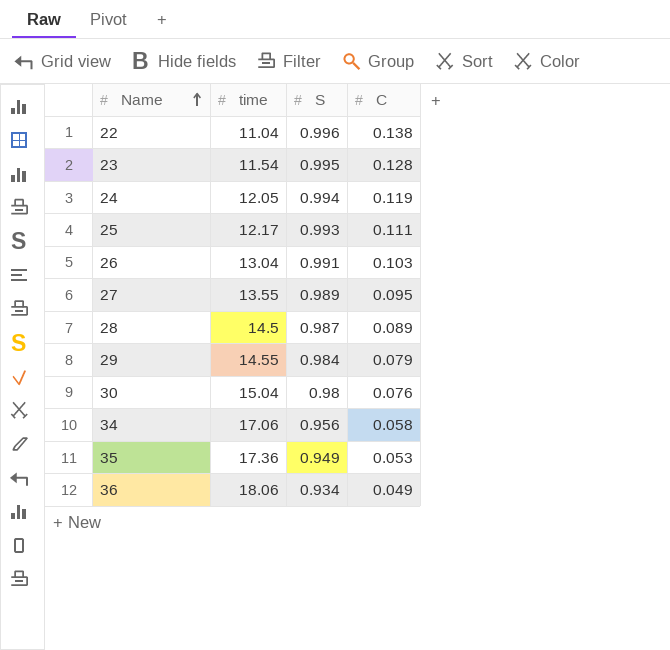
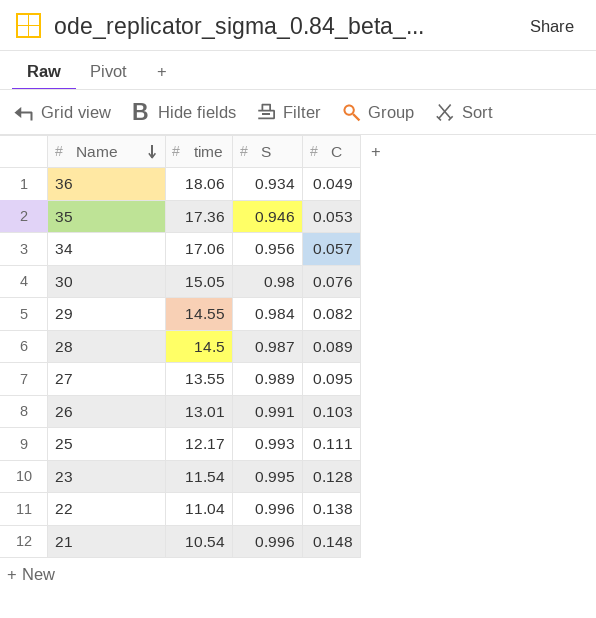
row order: Name ascending -> Name descending
row 24: 12.05 | 0.994 | 0.119 -> none
35 | S: 0.949 -> 0.946
34 | C: 0.058 -> 0.057
30 | time: 15.04 -> 15.05
29 | C: 0.079 -> 0.082
26 | time: 13.04 -> 13.01
row 21: none -> 10.54 | 0.996 | 0.148

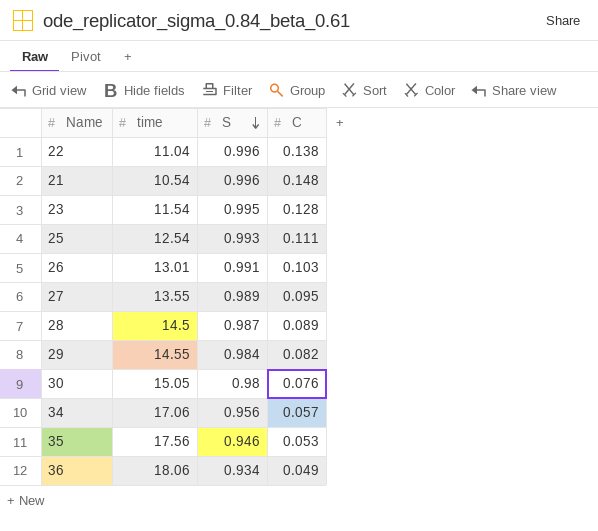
row order: Name descending -> S descending
25 | time: 12.17 -> 12.54
35 | time: 17.36 -> 17.56

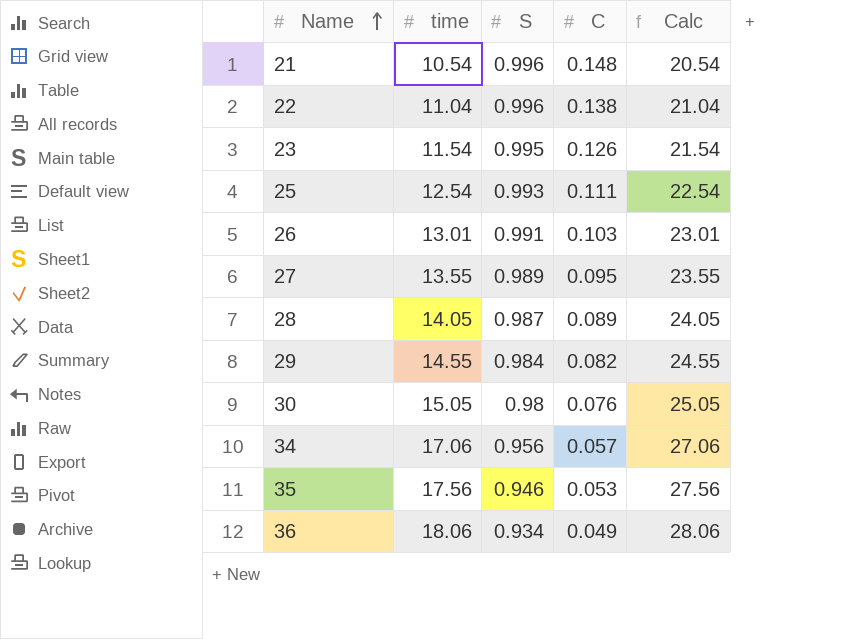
row order: S descending -> Name ascending
column Calc | formula: none -> [time] + 10
23 | C: 0.128 -> 0.126
28 | time: 14.5 -> 14.05

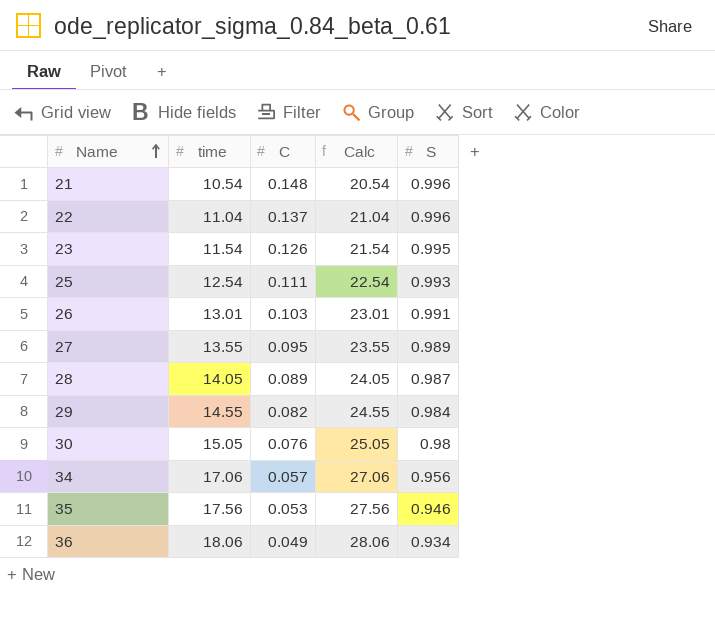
column S | position: 3 -> 5
22 | C: 0.138 -> 0.137

